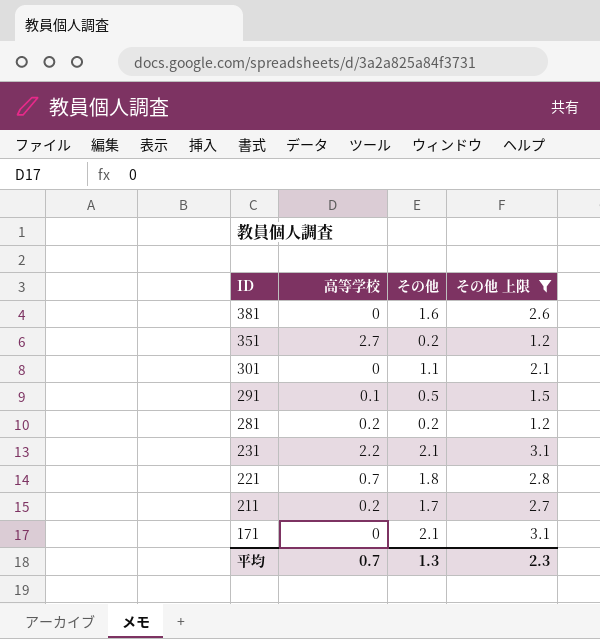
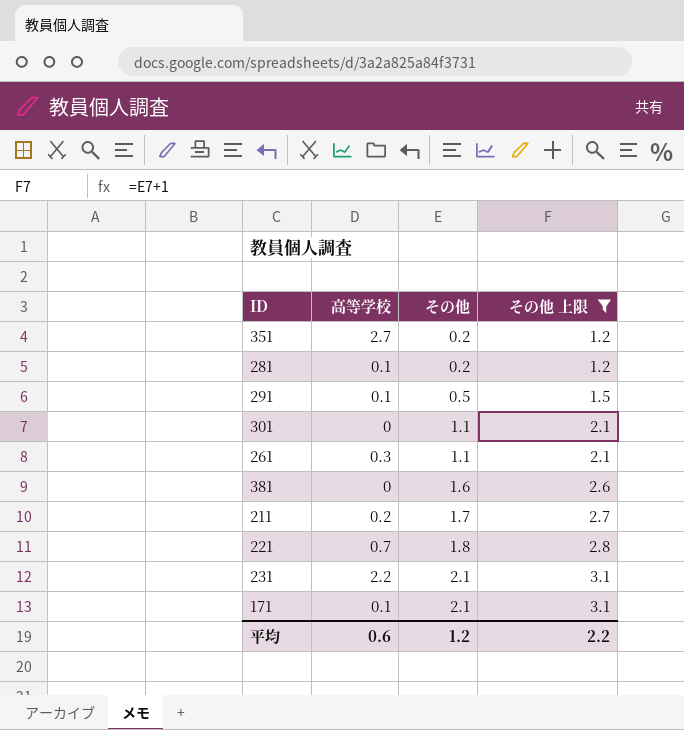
row order: ID descending -> その他 ascending
281 | 高等学校: 0.2 -> 0.1
row 261: none -> 0.3 | 1.1 | 2.1
171 | 高等学校: 0 -> 0.1
平均 | 高等学校: 0.7 -> 0.6
平均 | その他: 1.3 -> 1.2
平均 | その他 上限: 2.3 -> 2.2

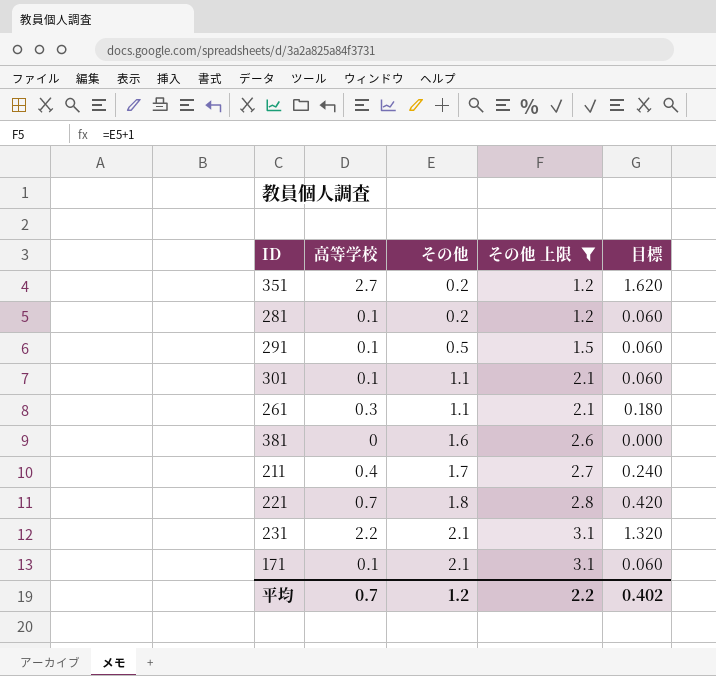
column 目標 | formula: none -> [高等学校] * 0.6
301 | 高等学校: 0 -> 0.1
211 | 高等学校: 0.2 -> 0.4
平均 | 高等学校: 0.6 -> 0.7

